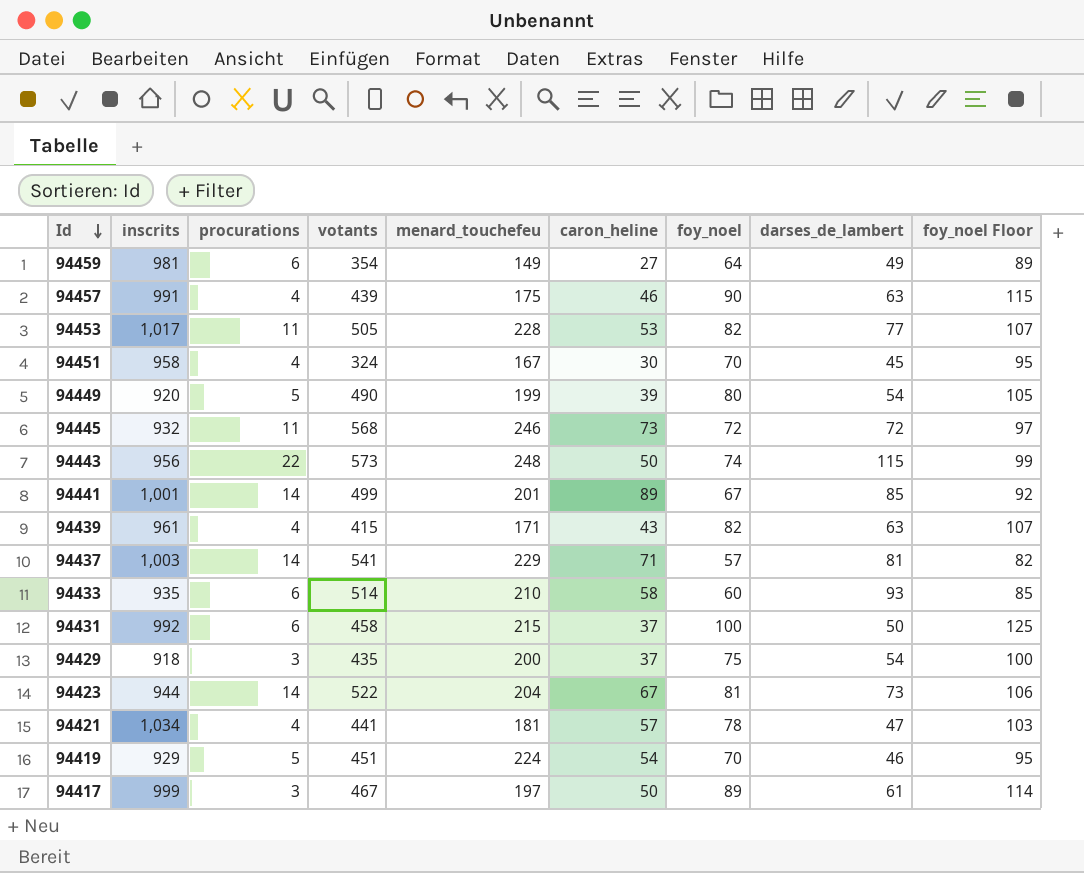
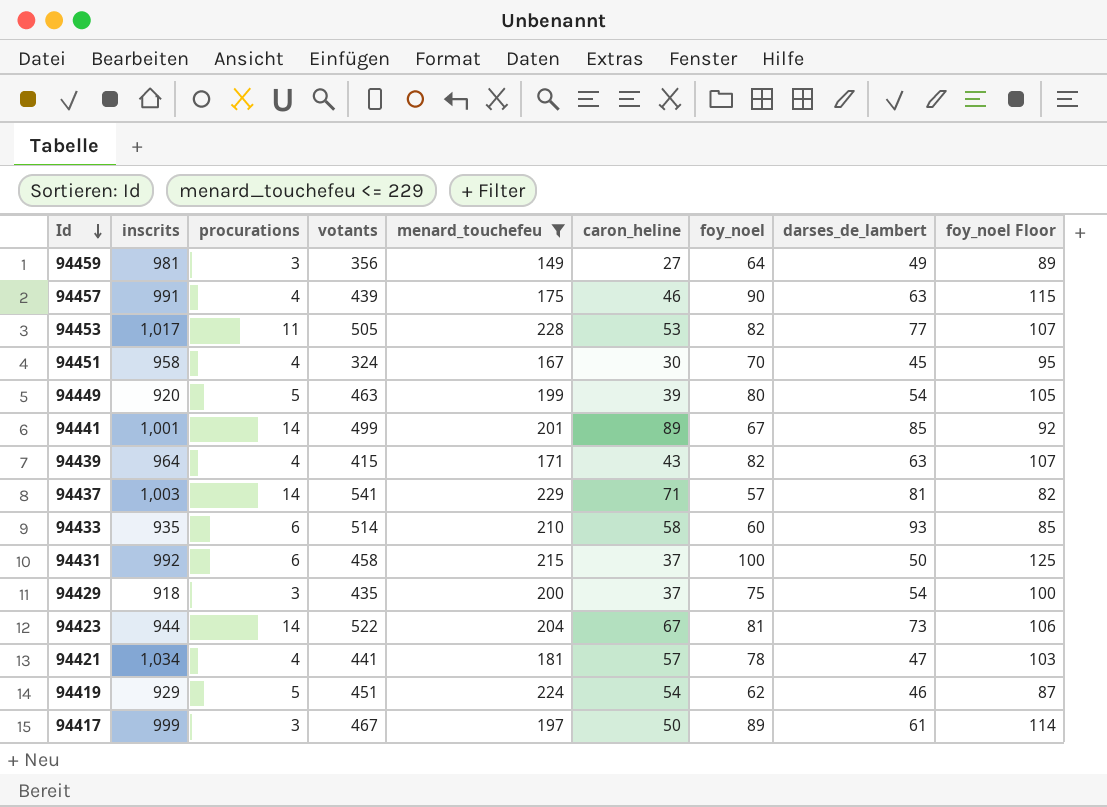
filter: none -> menard_touchefeu <= 229
94459 | procurations: 6 -> 3
94459 | votants: 354 -> 356
94449 | votants: 490 -> 463
94439 | inscrits: 961 -> 964
94419 | foy_noel: 70 -> 62
94419 | foy_noel Floor: 95 -> 87

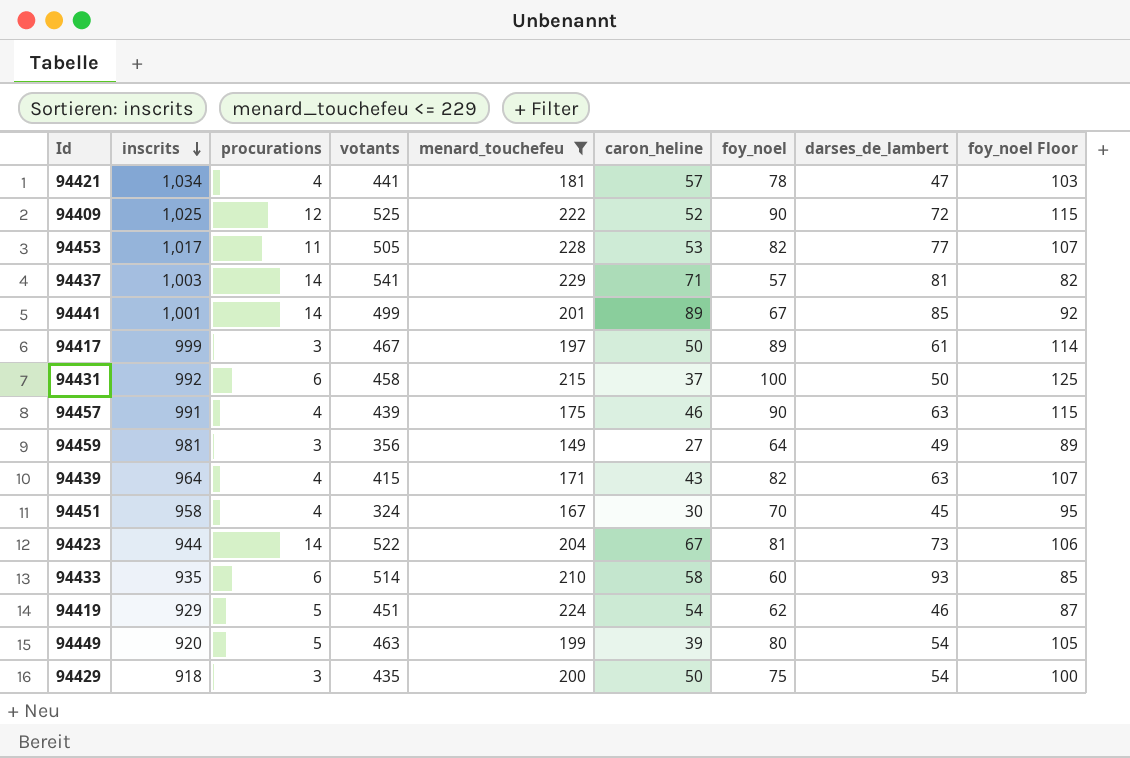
row order: Id descending -> inscrits descending
row 94409: none -> 1,025 | 12 | 525 | 222 | 52 | 90 | 72 | 115
94429 | caron_heline: 37 -> 50

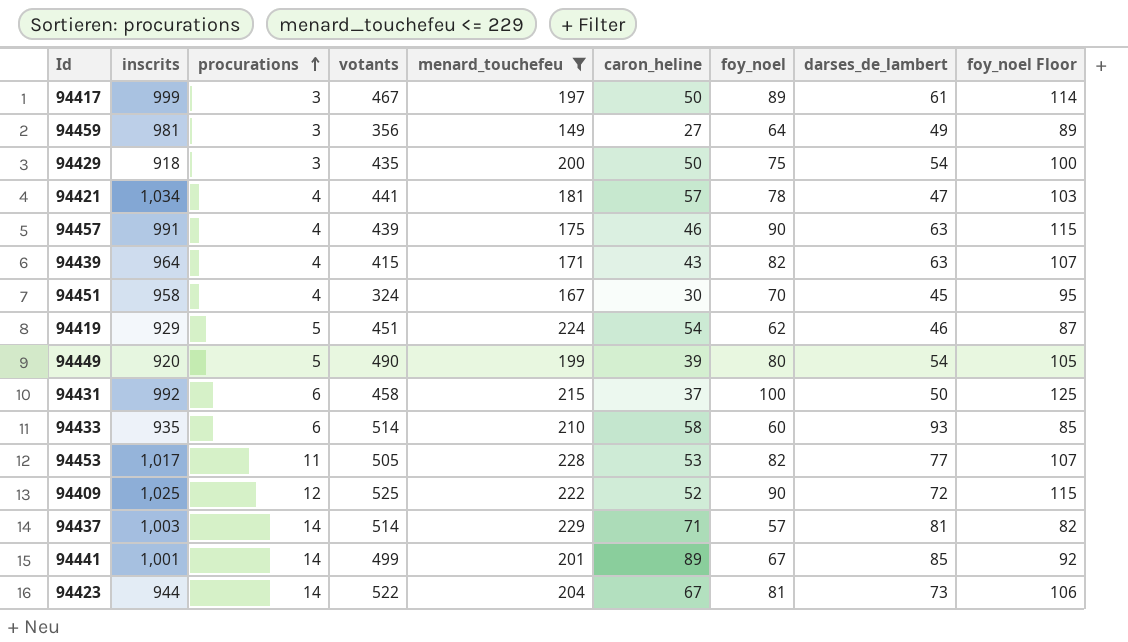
row order: inscrits descending -> procurations ascending
94449 | votants: 463 -> 490
94437 | votants: 541 -> 514

